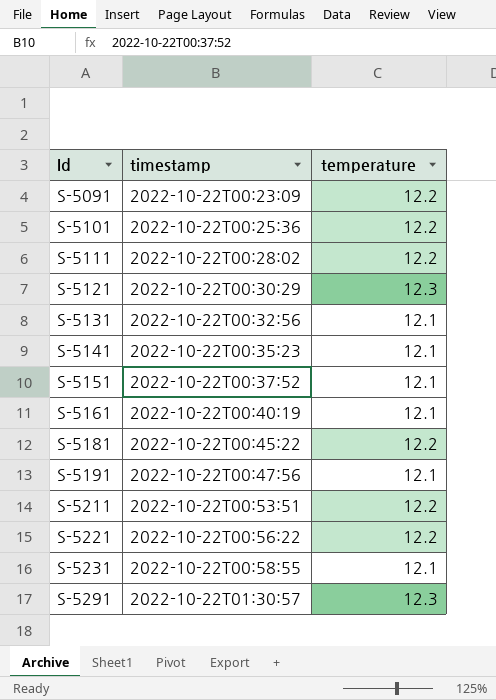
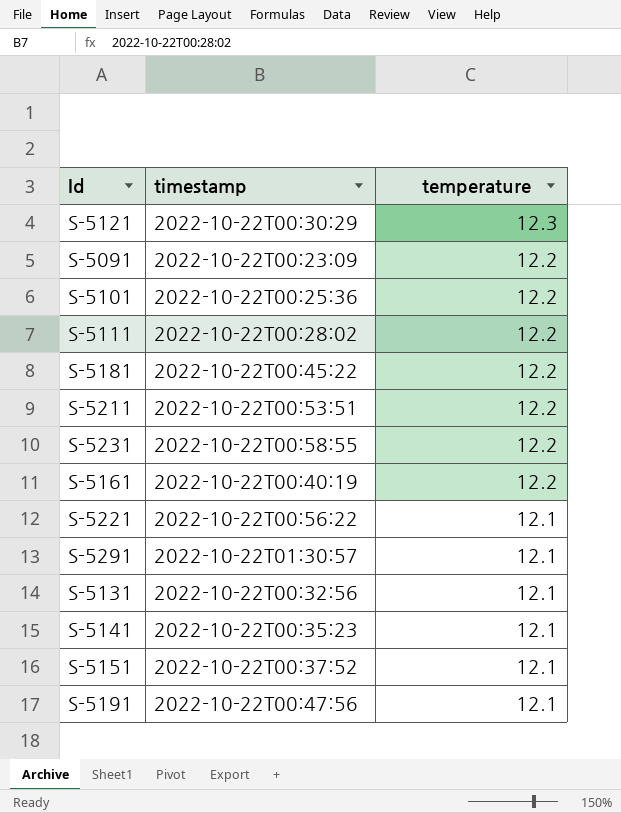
row order: Id ascending -> temperature descending
S-5231 | temperature: 12.1 -> 12.2
S-5161 | temperature: 12.1 -> 12.2
S-5221 | temperature: 12.2 -> 12.1
S-5291 | temperature: 12.3 -> 12.1

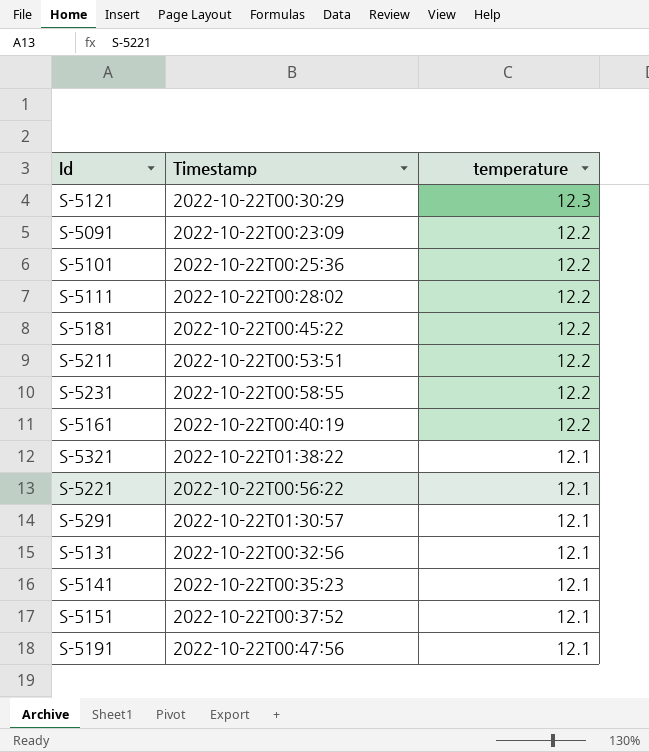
column name: timestamp -> Timestamp
row S-5321: none -> 2022-10-22T01:38:22 | 12.1

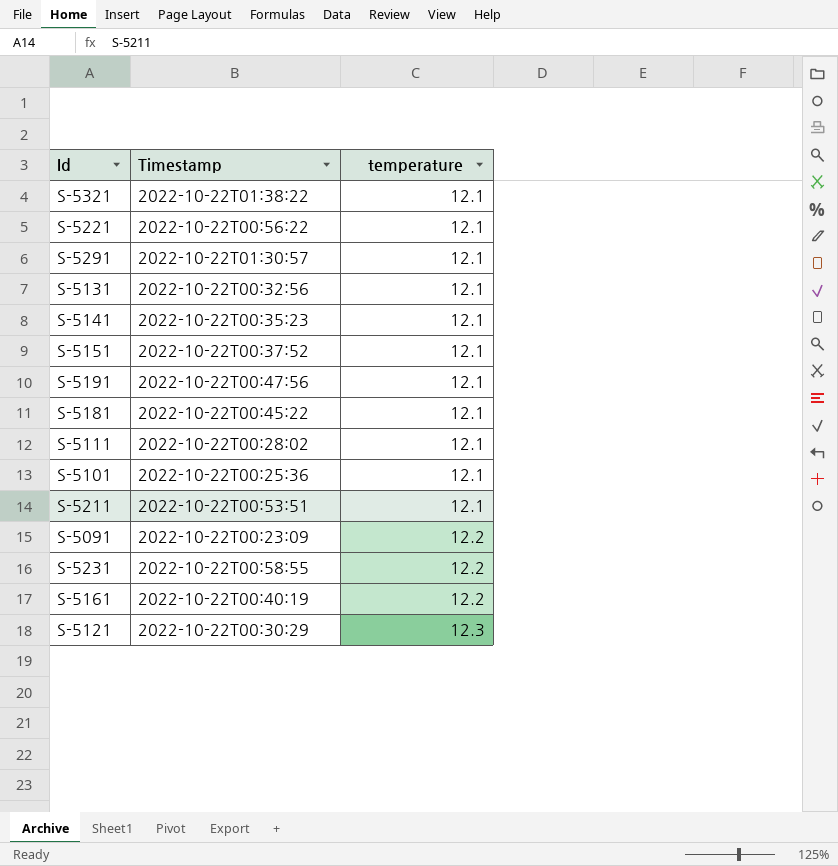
row order: temperature descending -> temperature ascending
S-5181 | temperature: 12.2 -> 12.1
S-5111 | temperature: 12.2 -> 12.1
S-5101 | temperature: 12.2 -> 12.1
S-5211 | temperature: 12.2 -> 12.1

